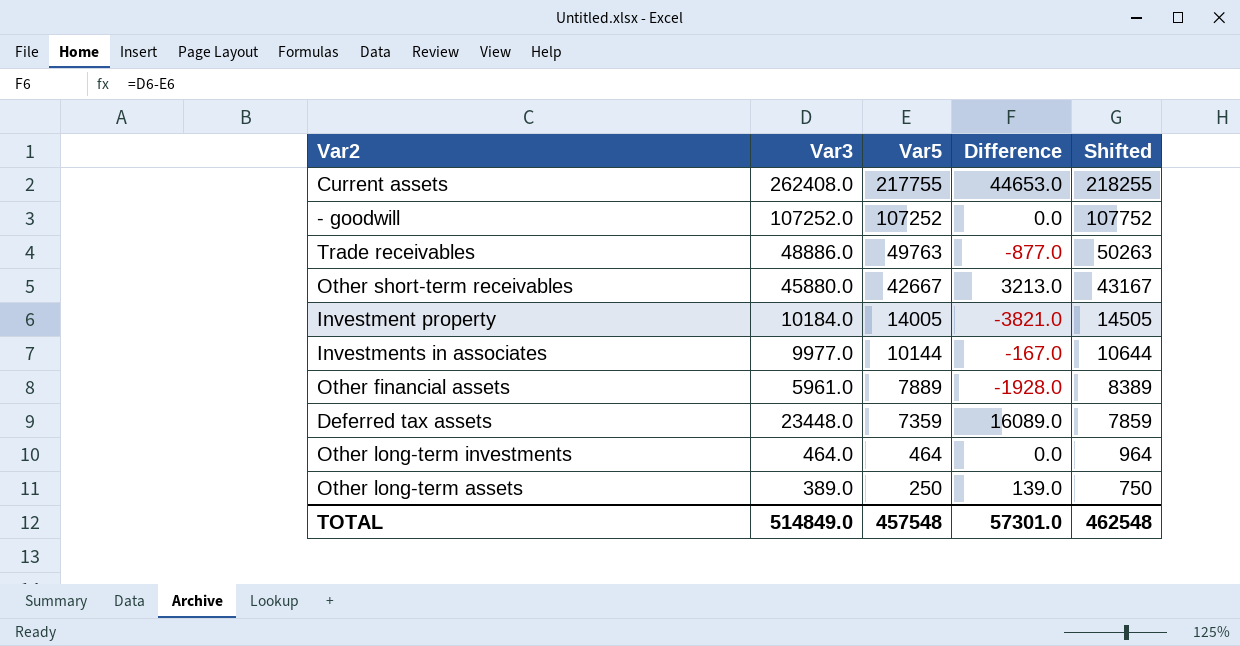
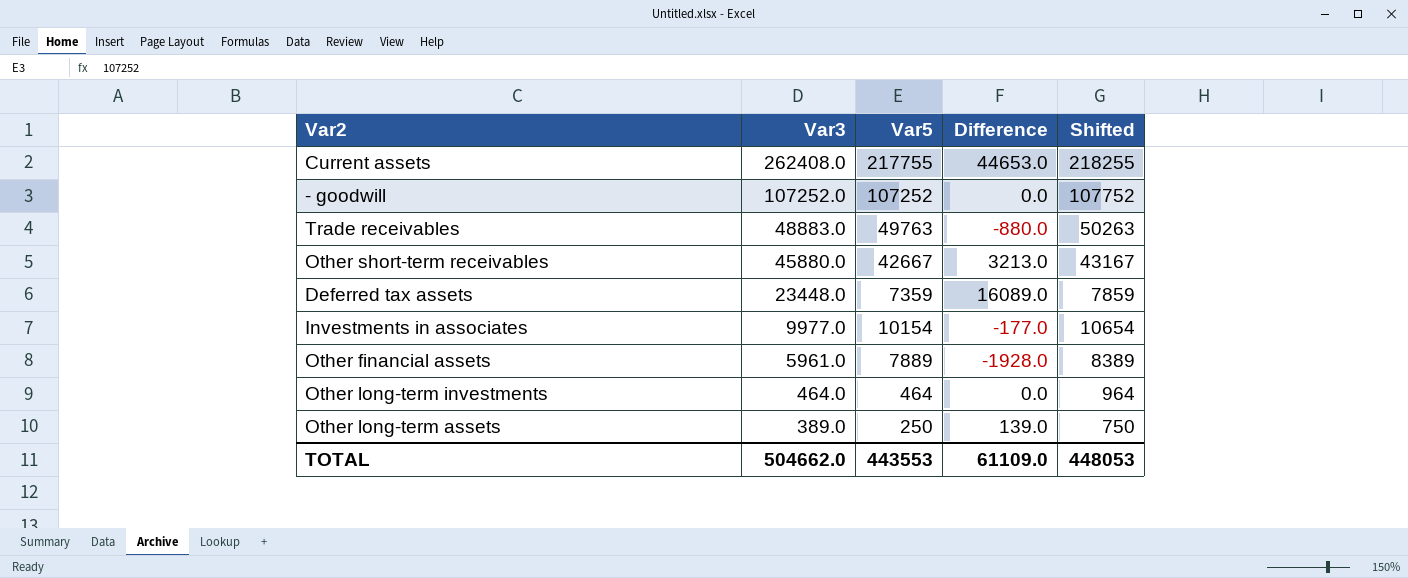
row order: Var5 descending -> Var3 descending
row Investment property: 10184.0 | 14005 | -3821.0 | 14505 -> none
Trade receivables | Var3: 48886.0 -> 48883.0
Trade receivables | Difference: -877.0 -> -880.0
Investments in associates | Var5: 10144 -> 10154
Investments in associates | Difference: -167.0 -> -177.0
Investments in associates | Shifted: 10644 -> 10654
TOTAL | Var3: 514849.0 -> 504662.0
TOTAL | Var5: 457548 -> 443553
TOTAL | Difference: 57301.0 -> 61109.0
TOTAL | Shifted: 462548 -> 448053

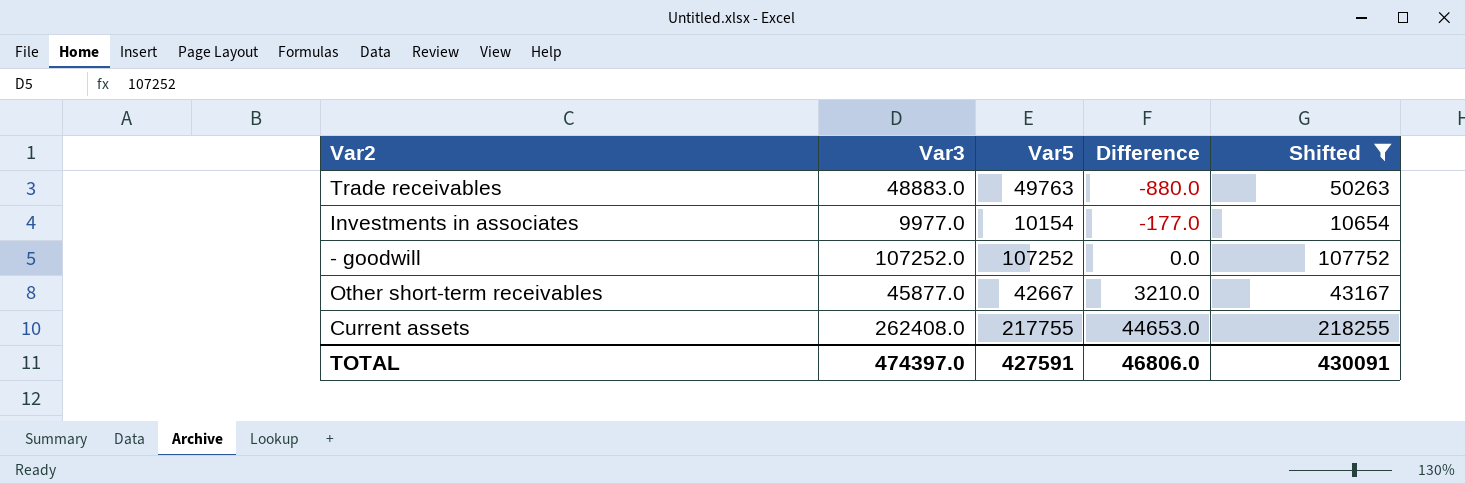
filter: none -> Shifted >= 10654
row order: Var3 descending -> Difference ascending
Other short-term receivables | Var3: 45880.0 -> 45877.0
Other short-term receivables | Difference: 3213.0 -> 3210.0
TOTAL | Var3: 504662.0 -> 474397.0
TOTAL | Var5: 443553 -> 427591
TOTAL | Difference: 61109.0 -> 46806.0
TOTAL | Shifted: 448053 -> 430091

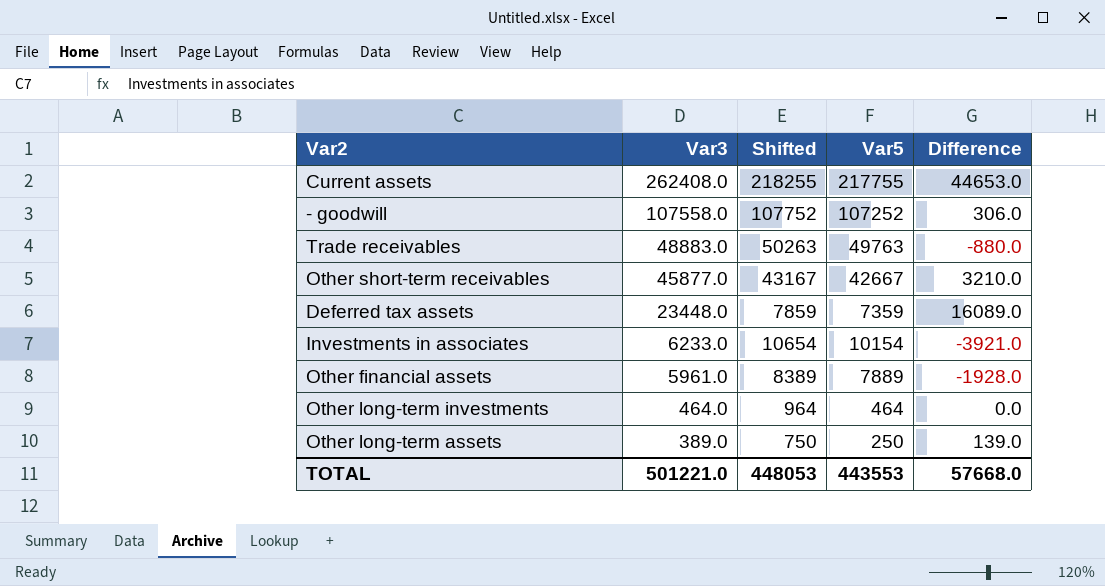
filter: Shifted >= 10654 -> none
row order: Difference ascending -> Var3 descending
column Shifted | position: 5 -> 3
- goodwill | Var3: 107252.0 -> 107558.0
- goodwill | Difference: 0.0 -> 306.0
Investments in associates | Var3: 9977.0 -> 6233.0
Investments in associates | Difference: -177.0 -> -3921.0
TOTAL | Var3: 474397.0 -> 501221.0
TOTAL | Shifted: 430091 -> 448053
TOTAL | Var5: 427591 -> 443553
TOTAL | Difference: 46806.0 -> 57668.0

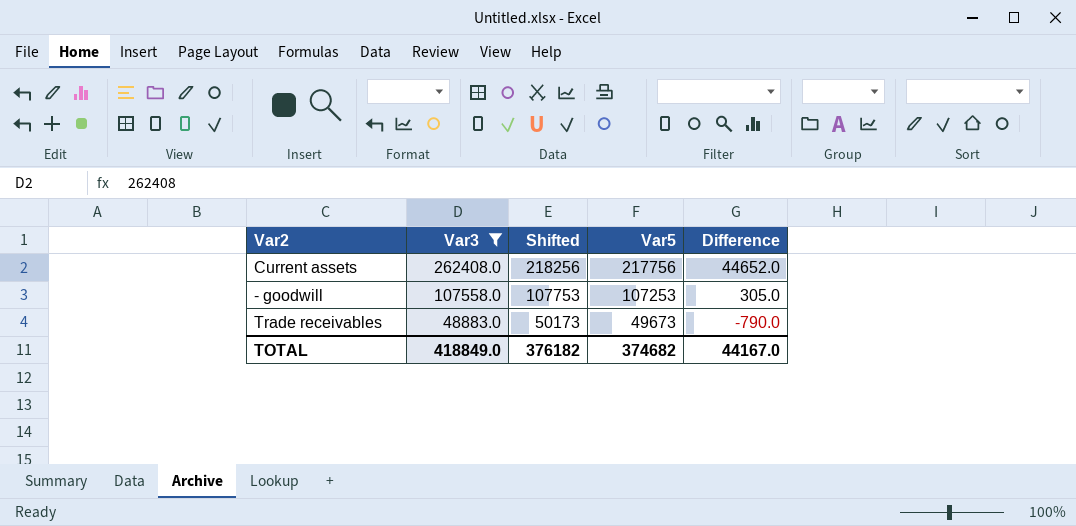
filter: none -> Var3 >= 48883.0
Current assets | Shifted: 218255 -> 218256
Current assets | Var5: 217755 -> 217756
Current assets | Difference: 44653.0 -> 44652.0
- goodwill | Shifted: 107752 -> 107753
- goodwill | Var5: 107252 -> 107253
- goodwill | Difference: 306.0 -> 305.0
Trade receivables | Shifted: 50263 -> 50173
Trade receivables | Var5: 49763 -> 49673
Trade receivables | Difference: -880.0 -> -790.0
TOTAL | Var3: 501221.0 -> 418849.0
TOTAL | Shifted: 448053 -> 376182
TOTAL | Var5: 443553 -> 374682
TOTAL | Difference: 57668.0 -> 44167.0

